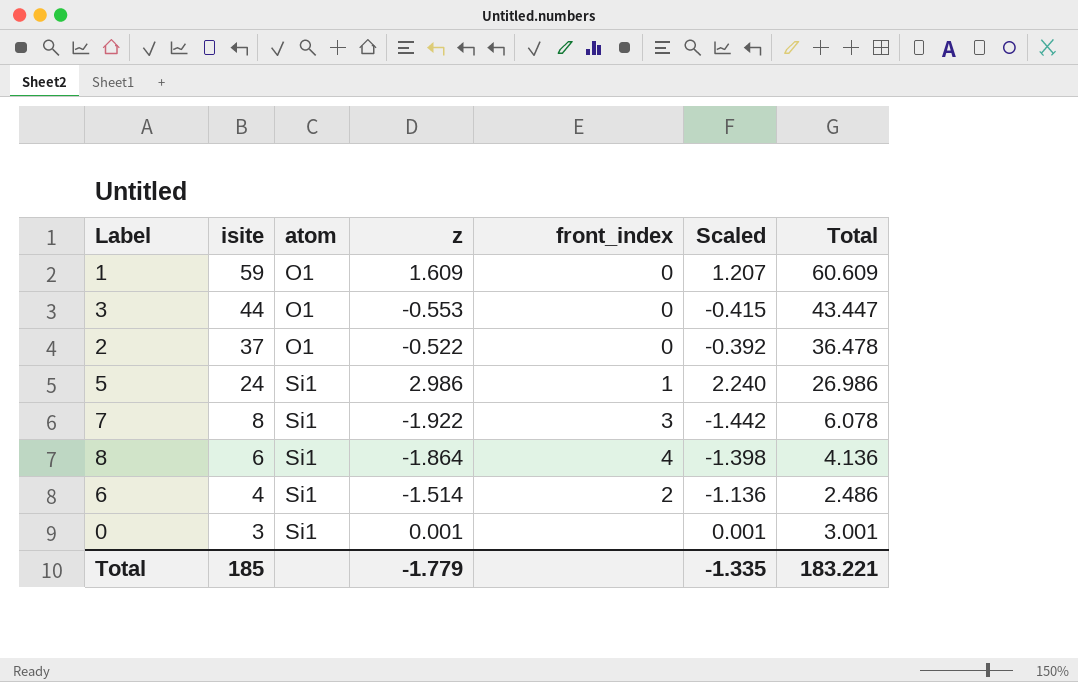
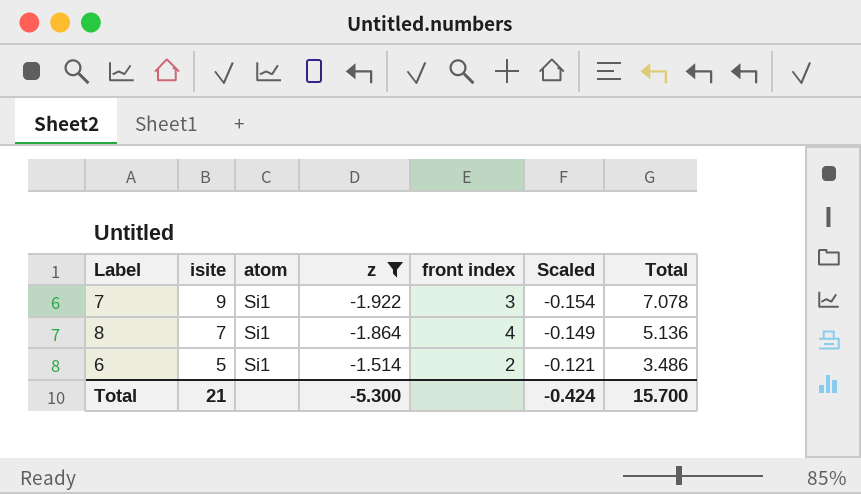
filter: none -> z <= -1.514
column name: front_index -> front index
column Scaled | formula: [z] * 0.75 -> [z] * 0.08
7 | isite: 8 -> 9
7 | Total: 6.078 -> 7.078
8 | isite: 6 -> 7
8 | Total: 4.136 -> 5.136
6 | isite: 4 -> 5
6 | Total: 2.486 -> 3.486
Total | isite: 185 -> 21
Total | z: -1.779 -> -5.300
Total | Scaled: -1.335 -> -0.424
Total | Total: 183.221 -> 15.700

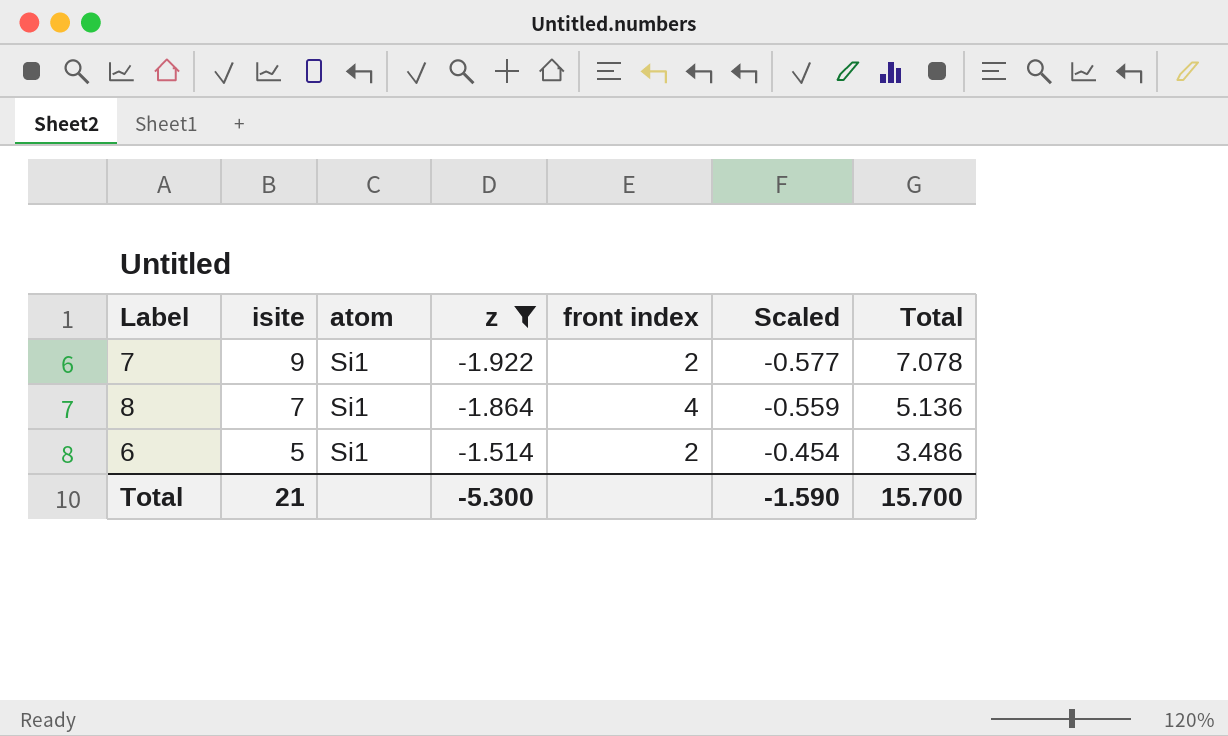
column Scaled | formula: [z] * 0.08 -> [z] * 0.3
7 | front index: 3 -> 2
Total | Scaled: -0.424 -> -1.590

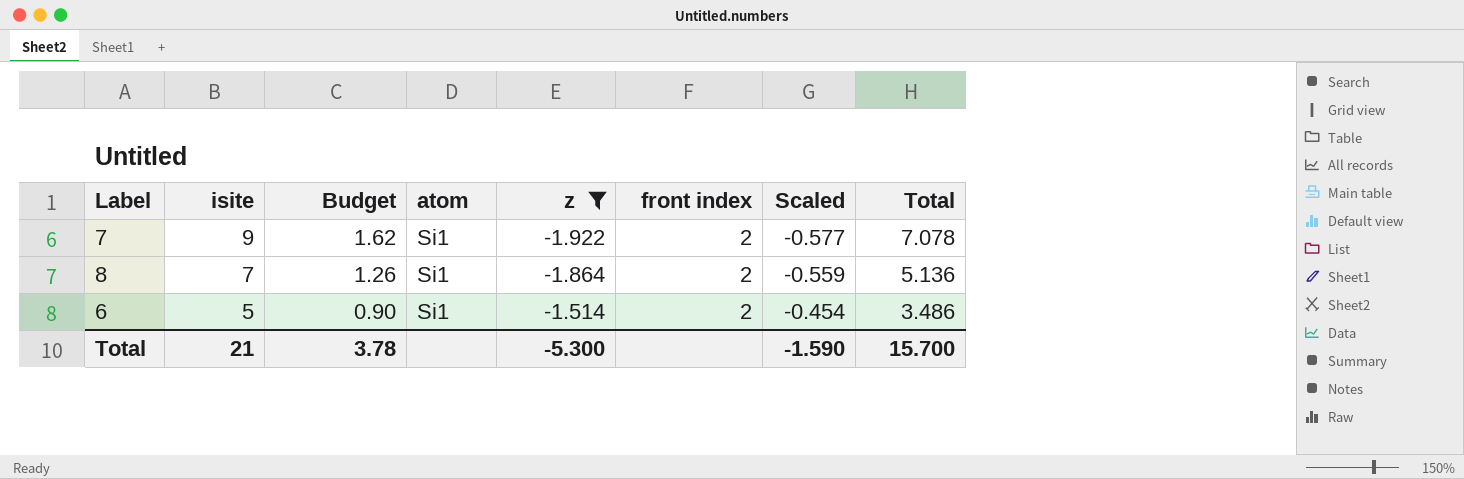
column Budget | formula: none -> [isite] * 0.18
8 | front index: 4 -> 2

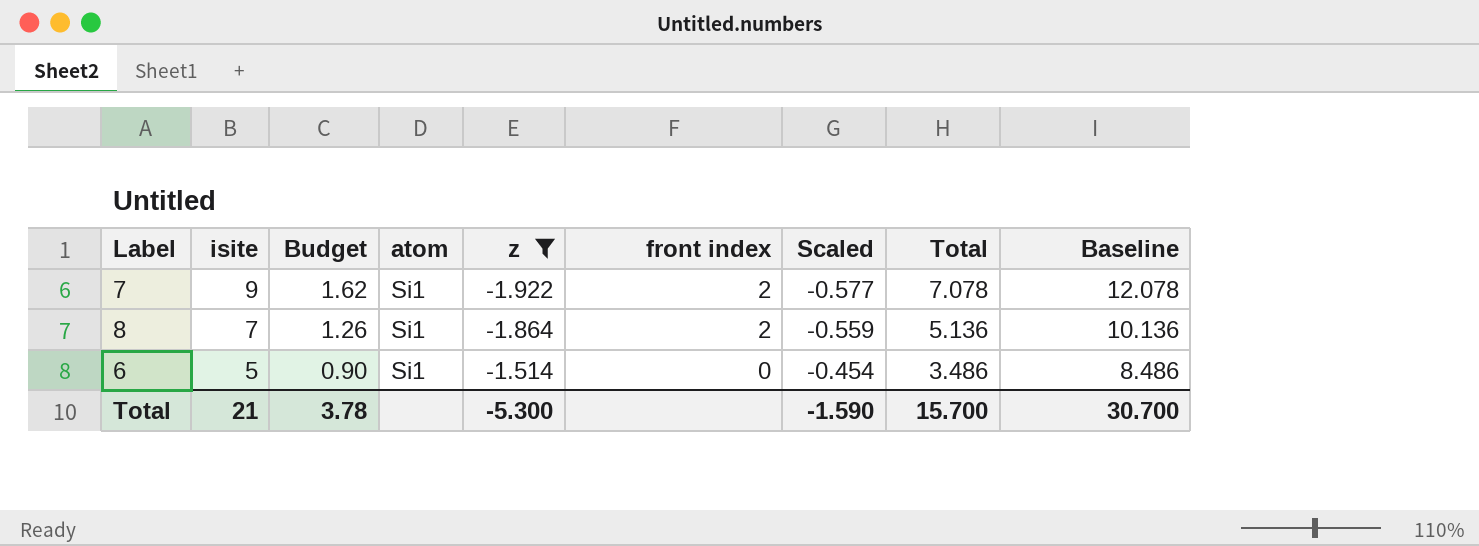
column Baseline | formula: none -> [Total] + 5
6 | front index: 2 -> 0

